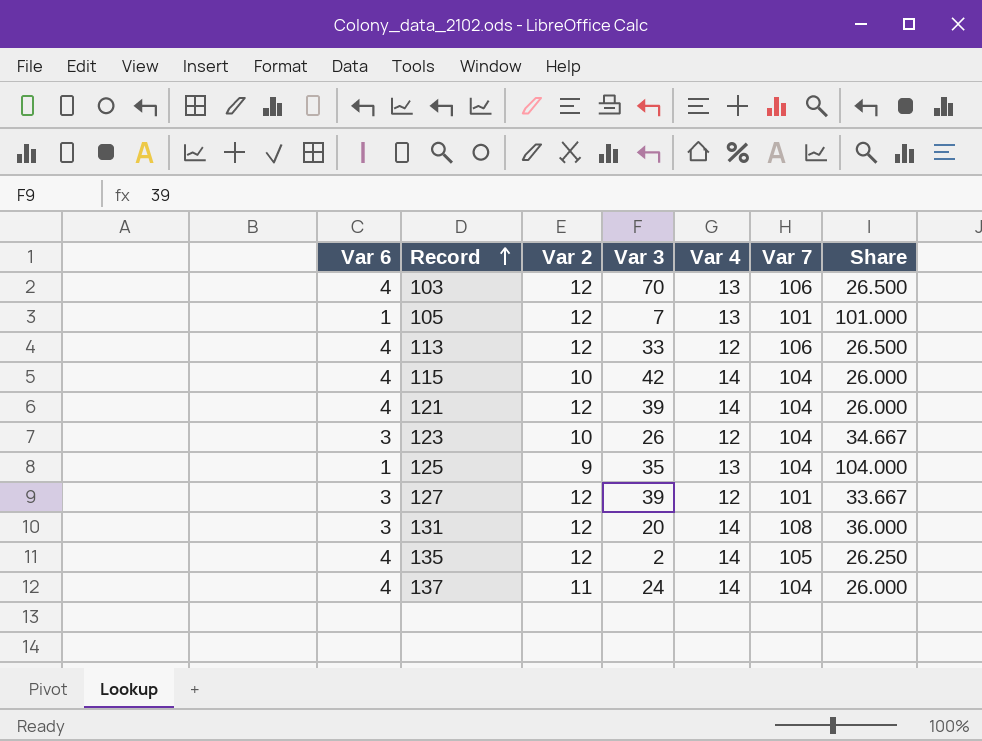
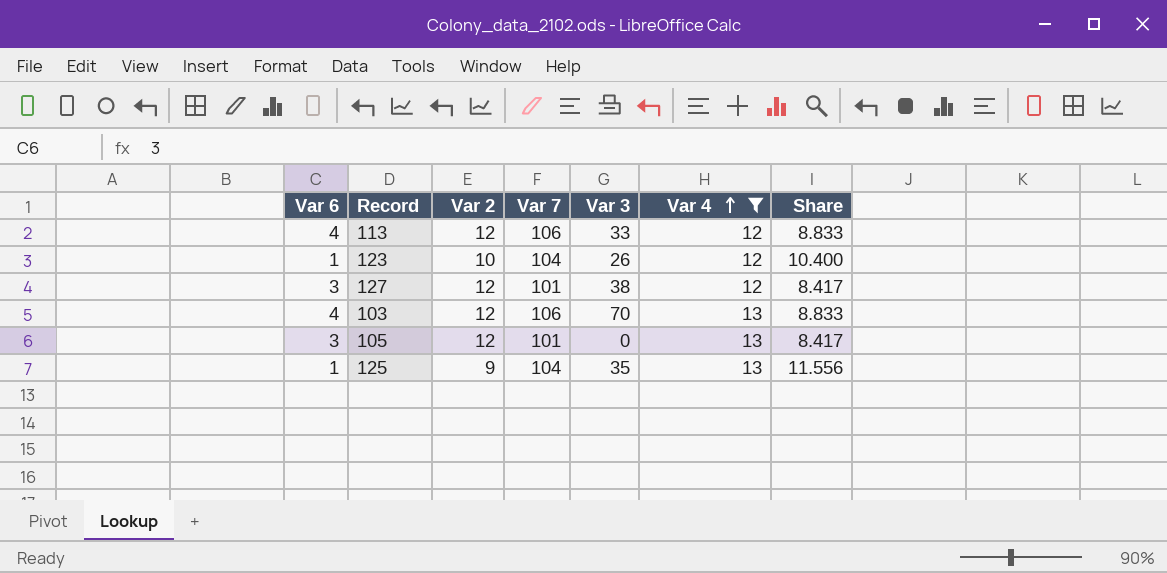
filter: none -> Var 4 != 14
row order: Record ascending -> Var 4 ascending
column Var 7 | position: 6 -> 4
column Share | formula: [Var 7] / [Var 6] -> [Var 7] / [Var 2]
123 | Var 6: 3 -> 1
127 | Var 3: 39 -> 38
105 | Var 6: 1 -> 3
105 | Var 3: 7 -> 0

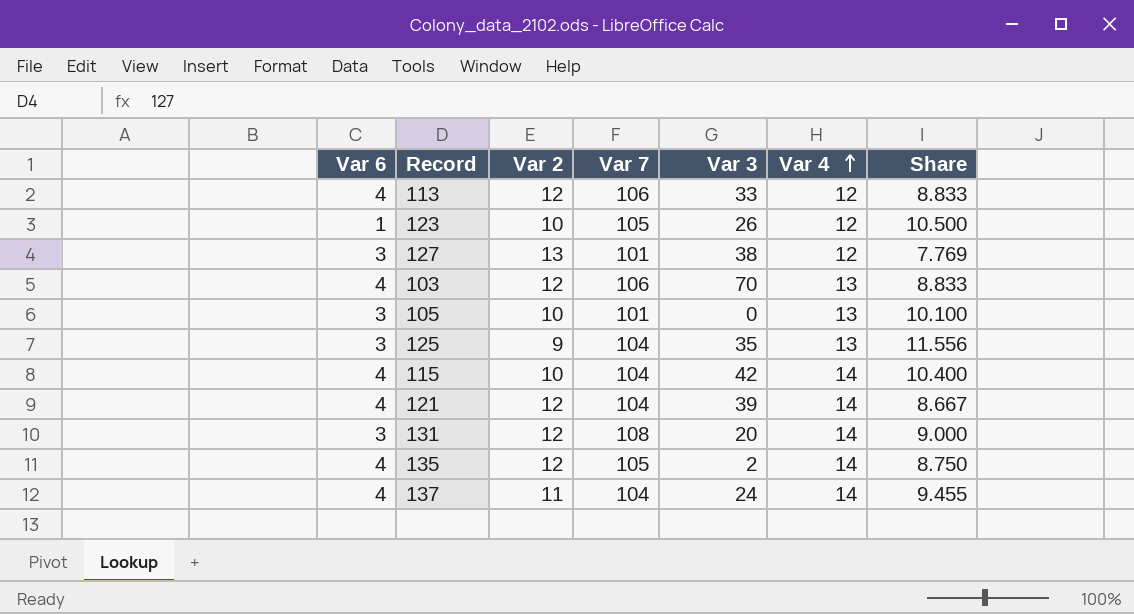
filter: Var 4 != 14 -> none
123 | Var 7: 104 -> 105
123 | Share: 10.400 -> 10.500
127 | Var 2: 12 -> 13
127 | Share: 8.417 -> 7.769
105 | Var 2: 12 -> 10
105 | Share: 8.417 -> 10.100
125 | Var 6: 1 -> 3

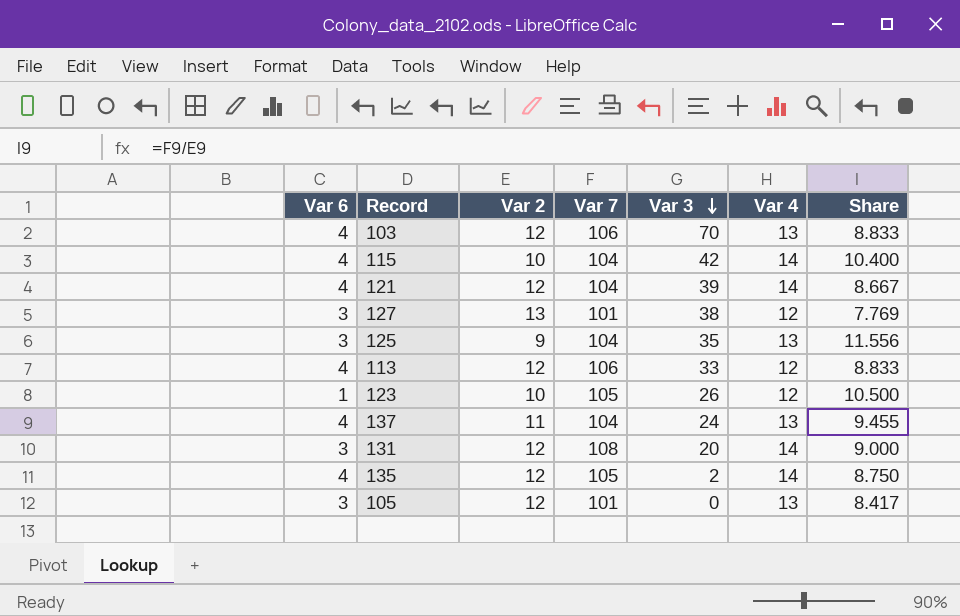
row order: Var 4 ascending -> Var 3 descending
137 | Var 4: 14 -> 13
105 | Var 2: 10 -> 12
105 | Share: 10.100 -> 8.417

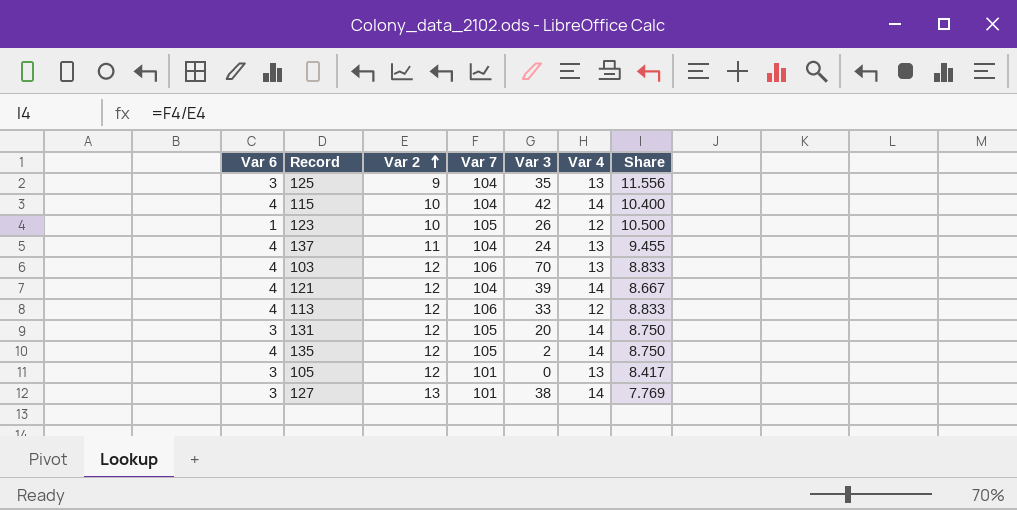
row order: Var 3 descending -> Var 2 ascending
131 | Var 7: 108 -> 105
131 | Share: 9.000 -> 8.750
127 | Var 4: 12 -> 14

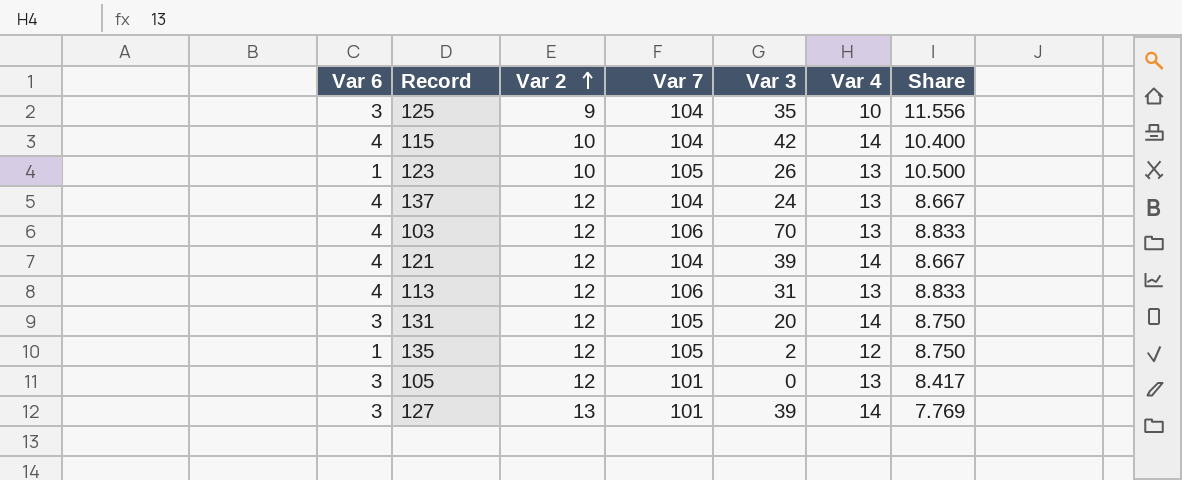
125 | Var 4: 13 -> 10
123 | Var 4: 12 -> 13
137 | Var 2: 11 -> 12
137 | Share: 9.455 -> 8.667
113 | Var 3: 33 -> 31
113 | Var 4: 12 -> 13
135 | Var 6: 4 -> 1
135 | Var 4: 14 -> 12
127 | Var 3: 38 -> 39

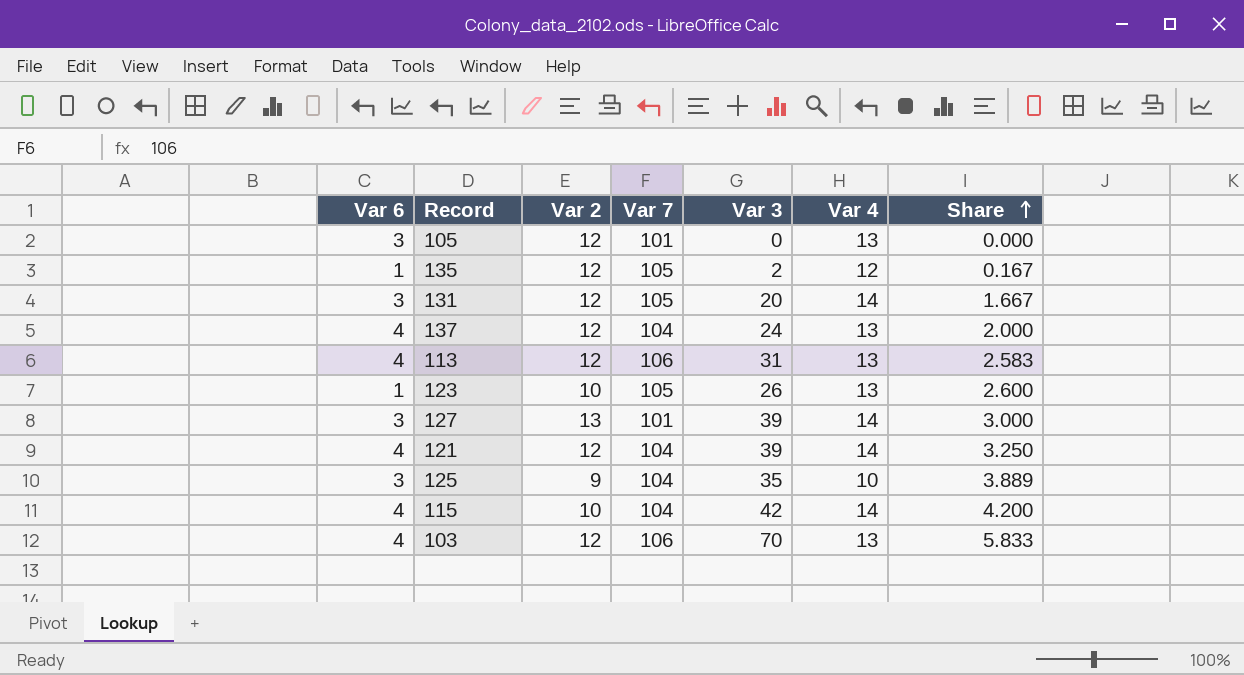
row order: Var 2 ascending -> Share ascending
column Share | formula: [Var 7] / [Var 2] -> [Var 3] / [Var 2]

